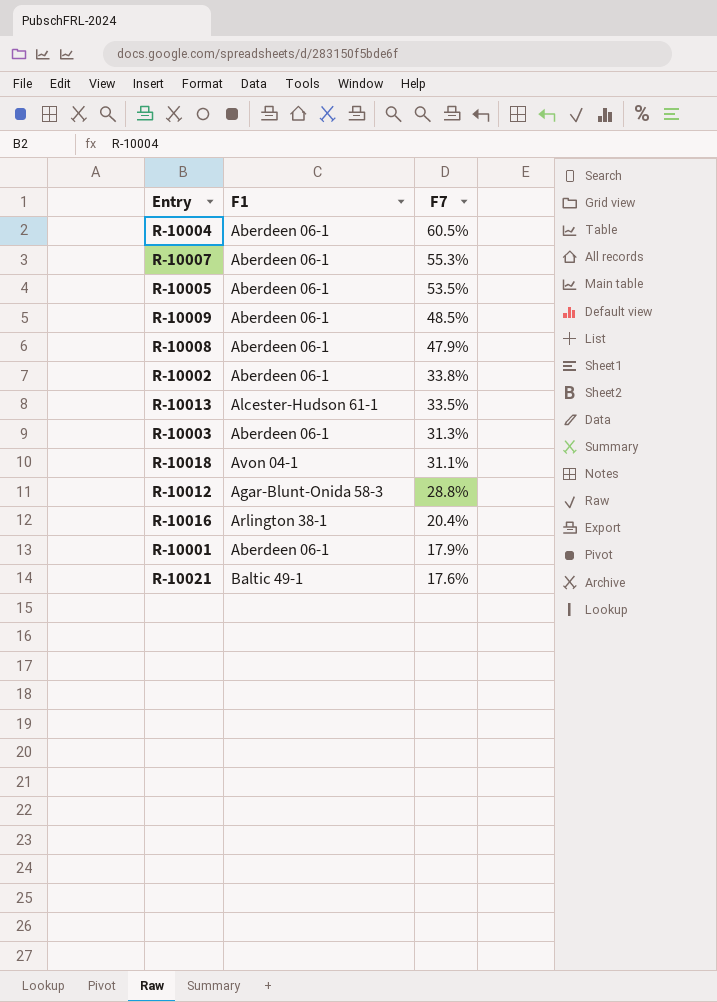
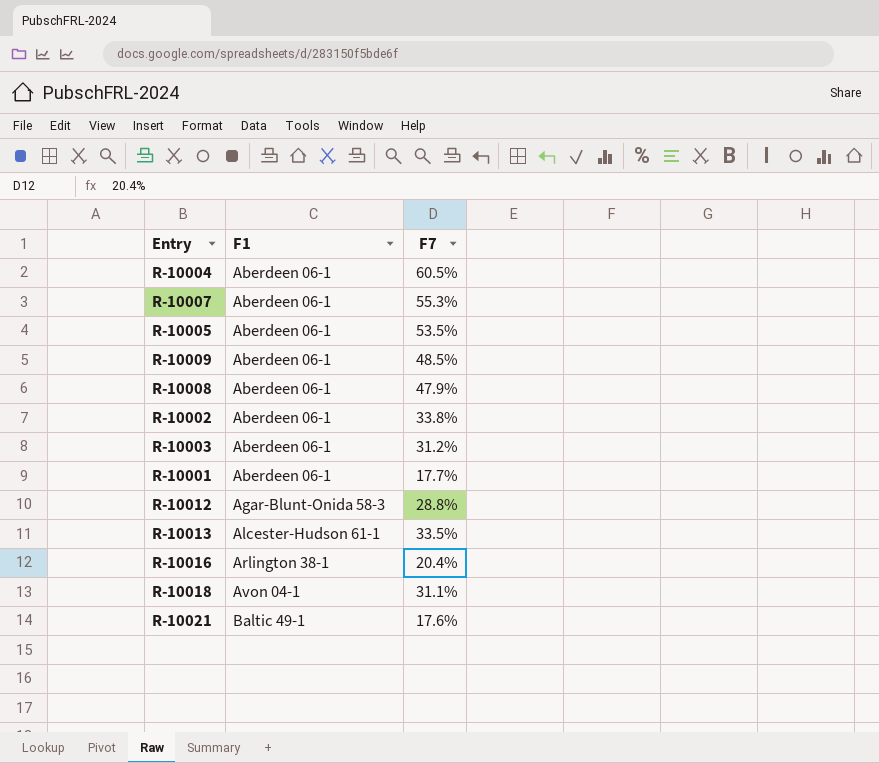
row order: F7 descending -> F1 ascending
R-10003 | F7: 31.3% -> 31.2%
R-10001 | F7: 17.9% -> 17.7%

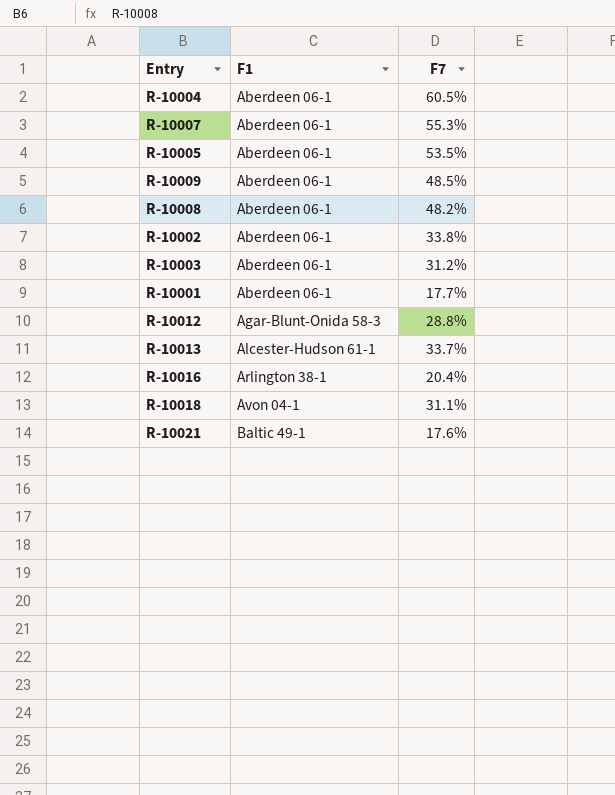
R-10008 | F7: 47.9% -> 48.2%
R-10013 | F7: 33.5% -> 33.7%

